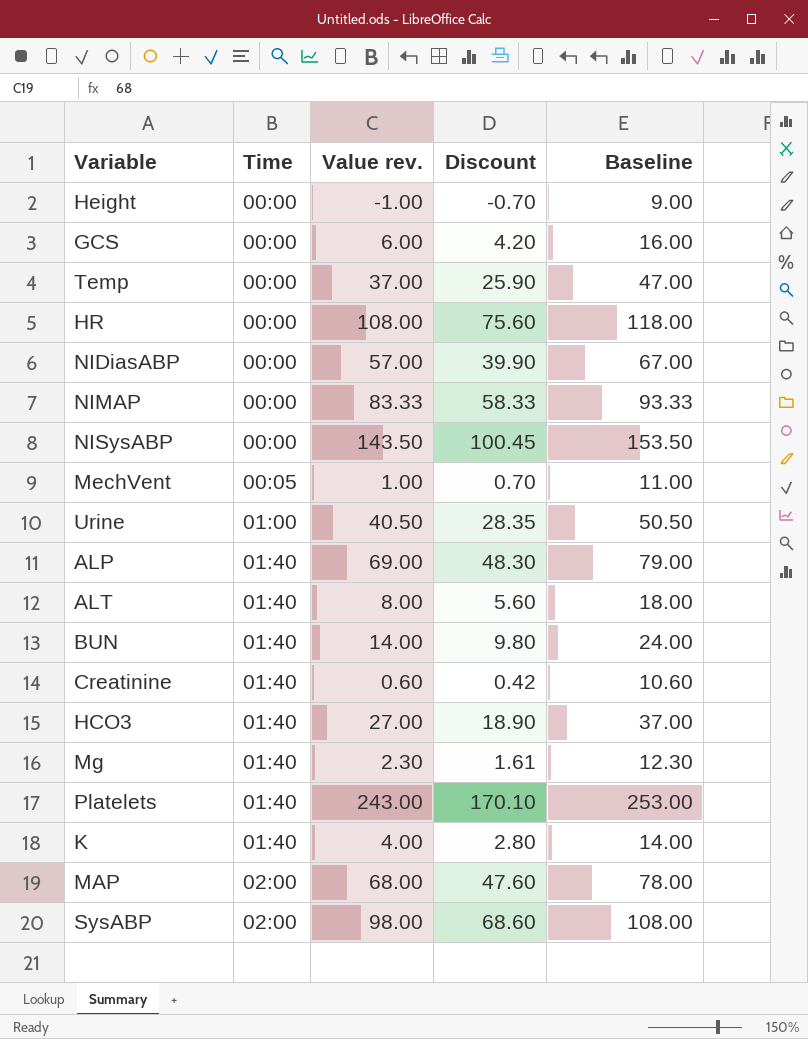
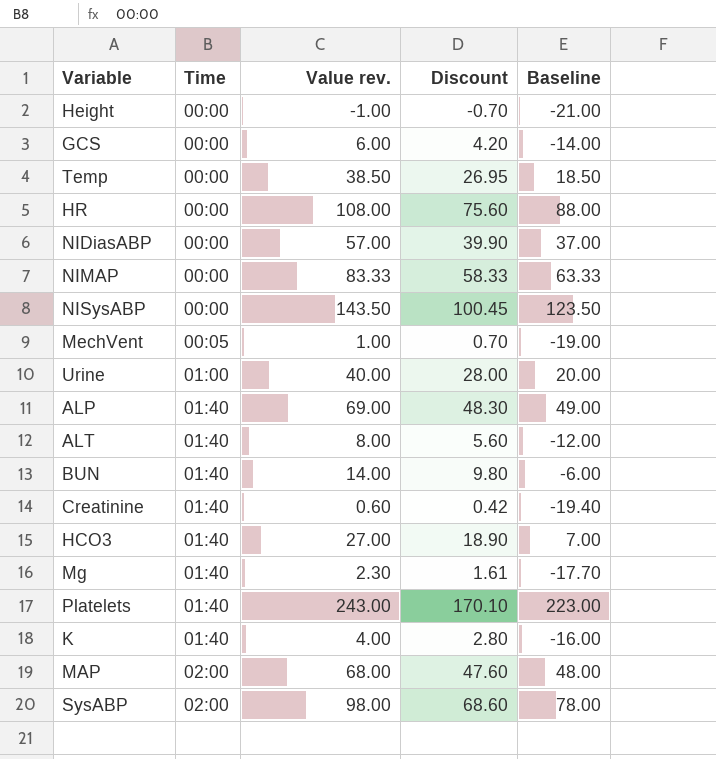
column Baseline | formula: [Value rev.] + 10 -> [Value rev.] - 20
Temp | Value rev.: 37.00 -> 38.50
Temp | Discount: 25.90 -> 26.95
Urine | Value rev.: 40.50 -> 40.00
Urine | Discount: 28.35 -> 28.00

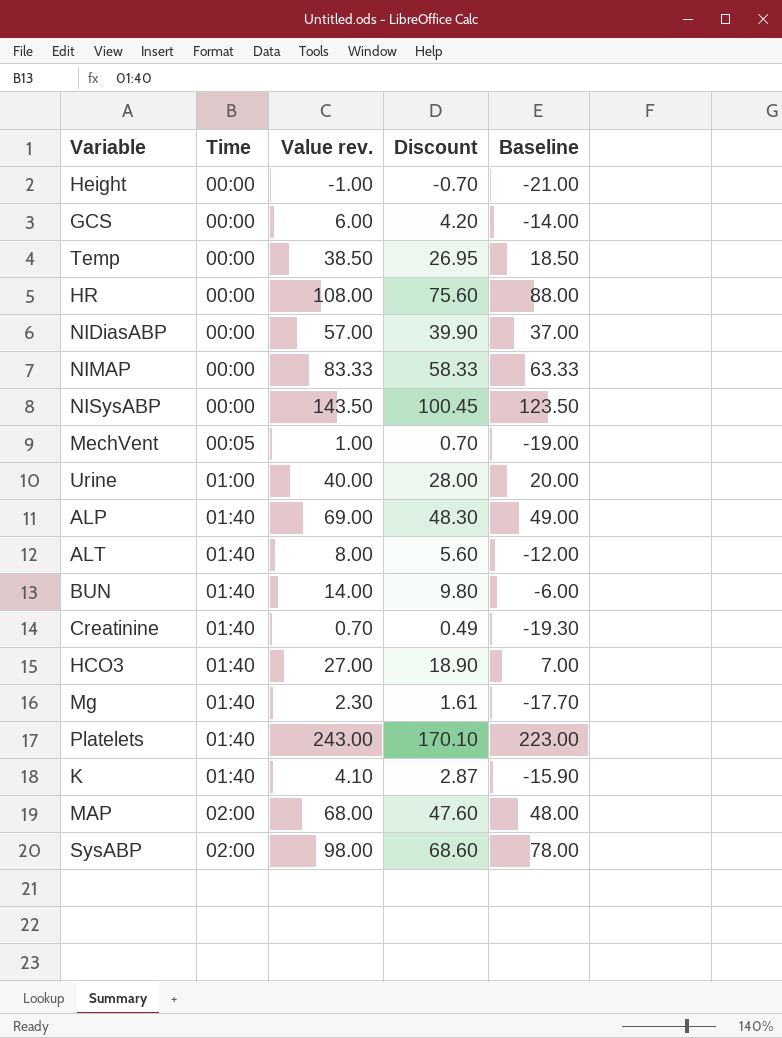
Creatinine | Value rev.: 0.60 -> 0.70
Creatinine | Discount: 0.42 -> 0.49
Creatinine | Baseline: -19.40 -> -19.30
K | Value rev.: 4.00 -> 4.10
K | Discount: 2.80 -> 2.87
K | Baseline: -16.00 -> -15.90

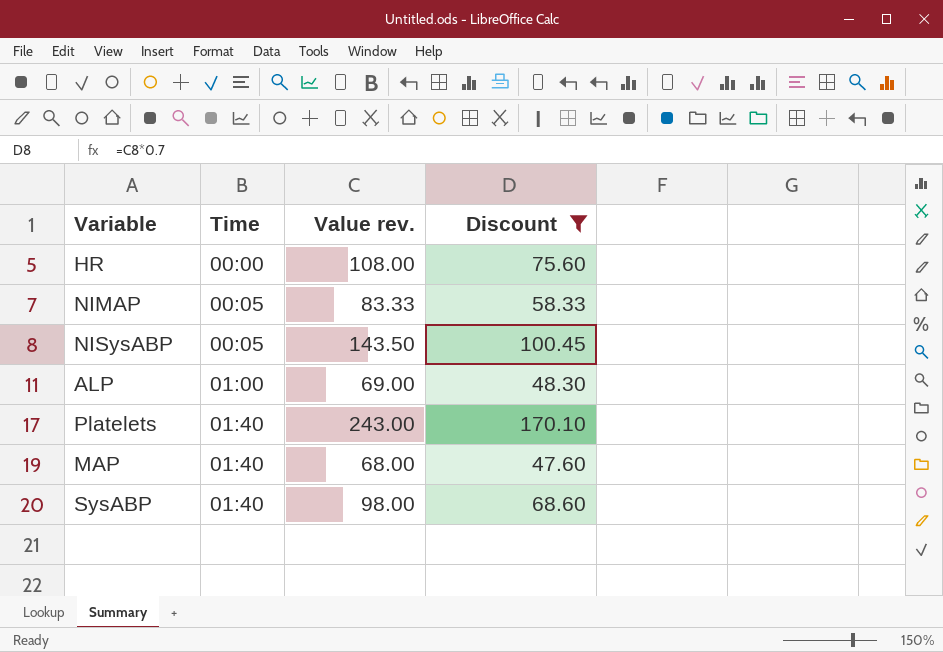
filter: none -> Discount >= 47.60
column Baseline | formula: [Value rev.] - 20 -> none
NIMAP | Time: 00:00 -> 00:05
NISysABP | Time: 00:00 -> 00:05
ALP | Time: 01:40 -> 01:00
MAP | Time: 02:00 -> 01:40
SysABP | Time: 02:00 -> 01:40

